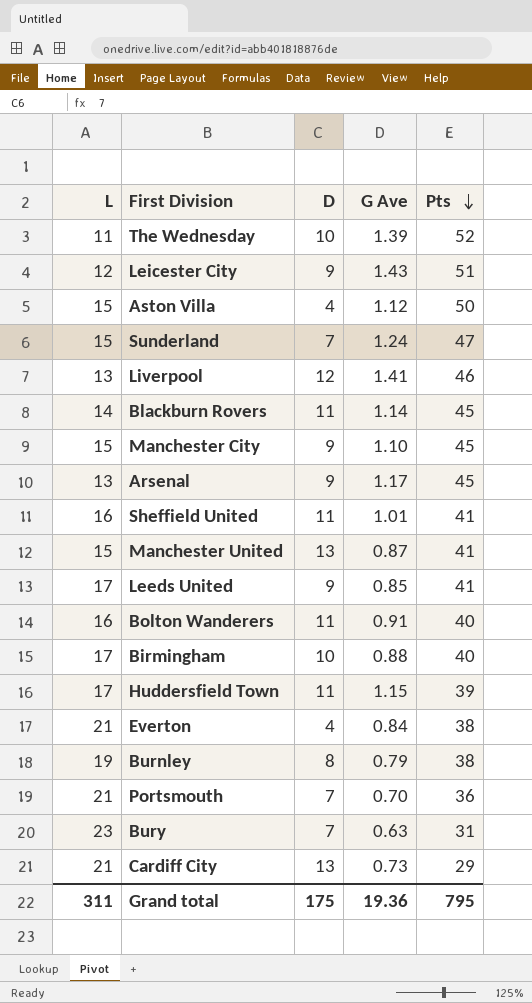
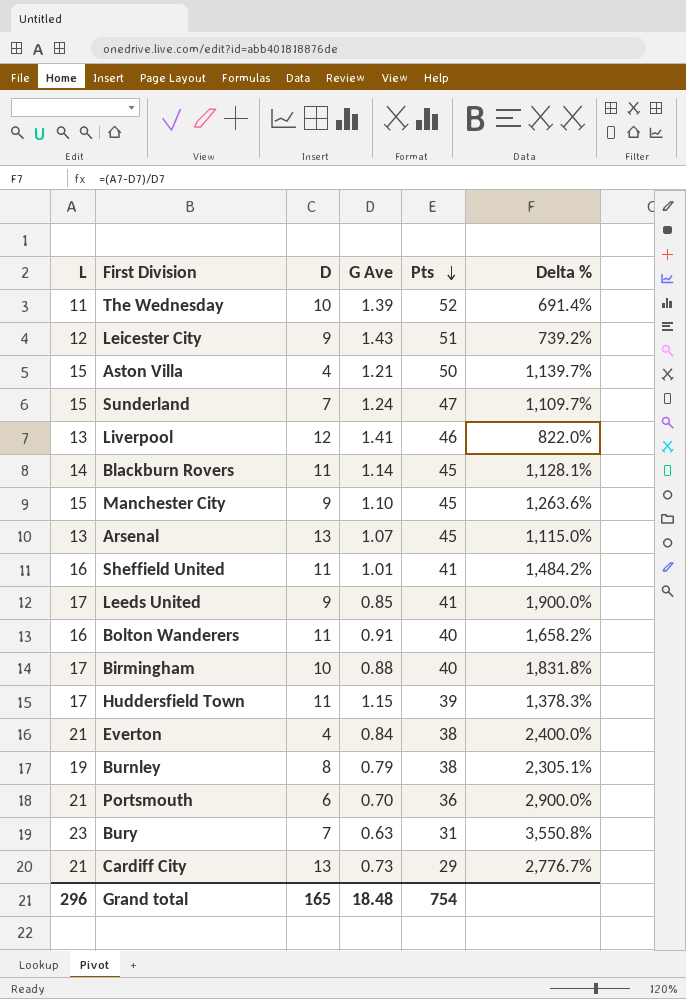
column Delta % | formula: none -> ([L] - [G Ave]) / [G Ave]
row Manchester United: 15 | 13 | 0.87 | 41 -> none
Aston Villa | G Ave: 1.12 -> 1.21
Arsenal | D: 9 -> 13
Arsenal | G Ave: 1.17 -> 1.07
Portsmouth | D: 7 -> 6
Grand total | L: 311 -> 296
Grand total | D: 175 -> 165
Grand total | G Ave: 19.36 -> 18.48
Grand total | Pts: 795 -> 754

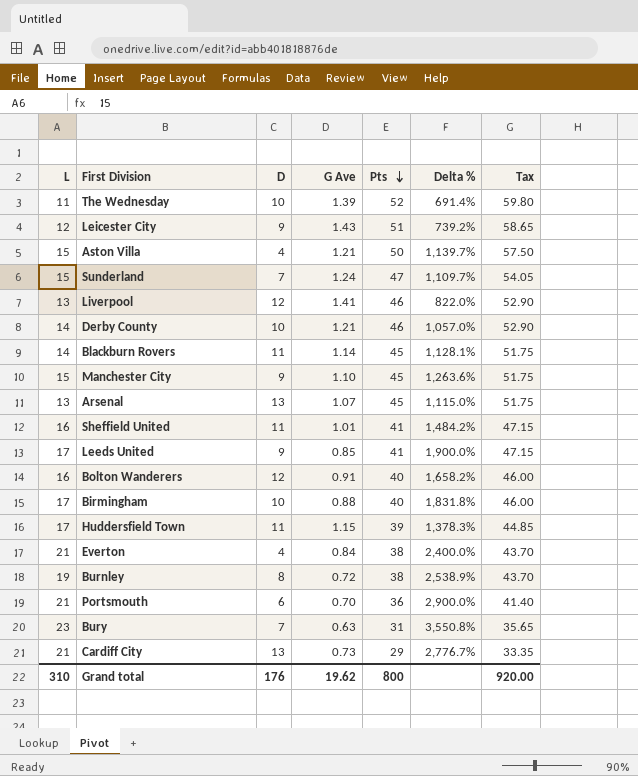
column Tax | formula: none -> [Pts] * 1.15
row Derby County: none -> 14 | 10 | 1.21 | 46 | 1,057.0% | 52.90
Bolton Wanderers | D: 11 -> 12
Burnley | G Ave: 0.79 -> 0.72
Burnley | Delta %: 2,305.1% -> 2,538.9%
Grand total | L: 296 -> 310
Grand total | D: 165 -> 176
Grand total | G Ave: 18.48 -> 19.62
Grand total | Pts: 754 -> 800

